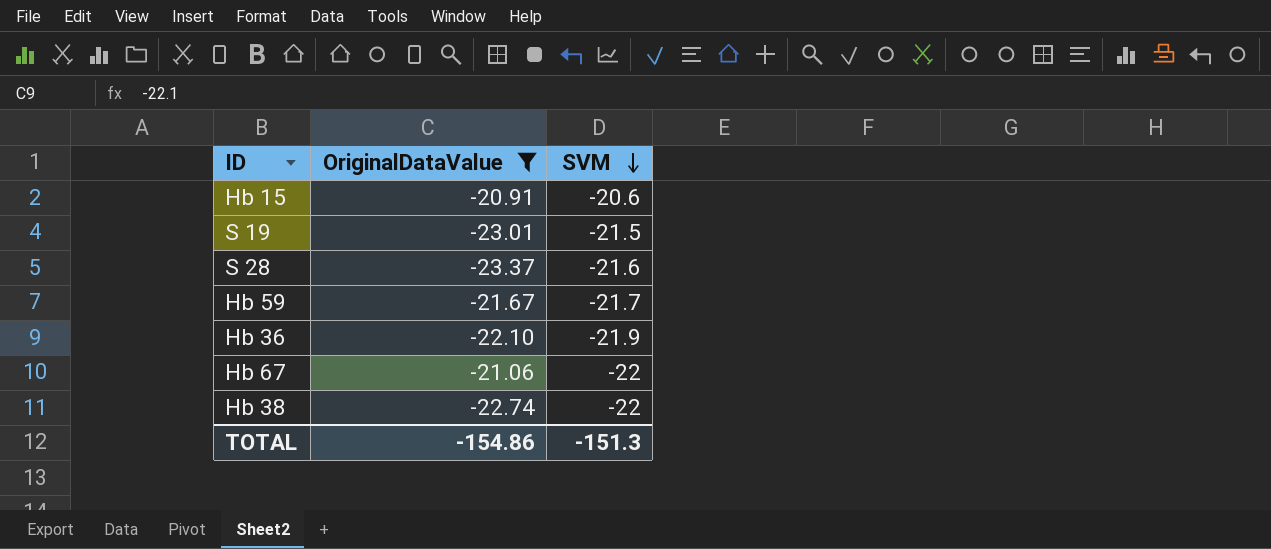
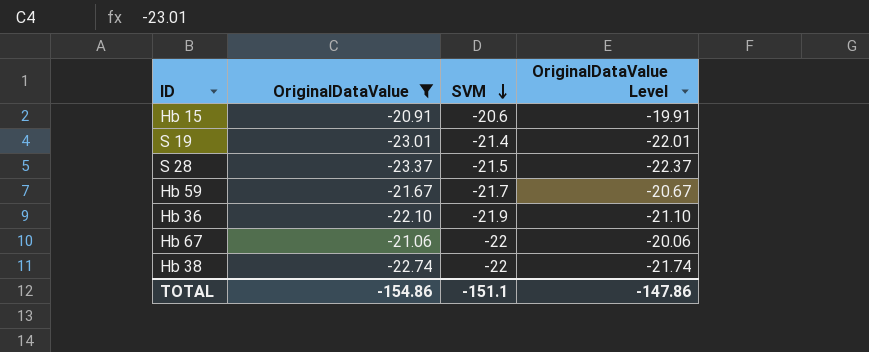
column OriginalDataValue Level | formula: none -> [OriginalDataValue] + 1
S 19 | SVM: -21.5 -> -21.4
S 28 | SVM: -21.6 -> -21.5
TOTAL | SVM: -151.3 -> -151.1

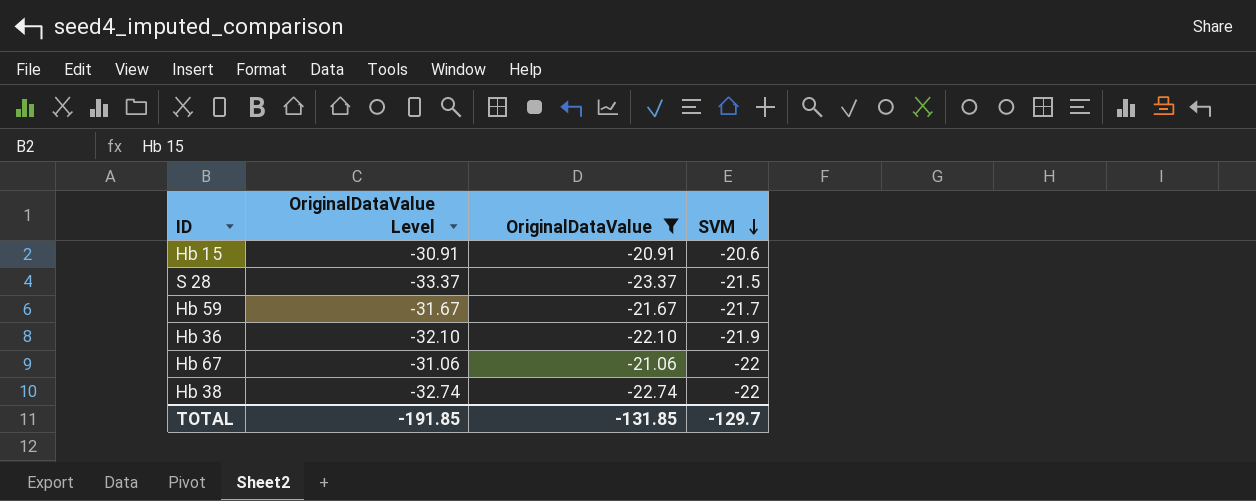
column OriginalDataValue Level | formula: [OriginalDataValue] + 1 -> [OriginalDataValue] - 10
column OriginalDataValue Level | position: 4 -> 2
row S 19: -23.01 | -21.4 | -22.01 -> none
TOTAL | OriginalDataValue Level: -147.86 -> -191.85
TOTAL | OriginalDataValue: -154.86 -> -131.85
TOTAL | SVM: -151.1 -> -129.7

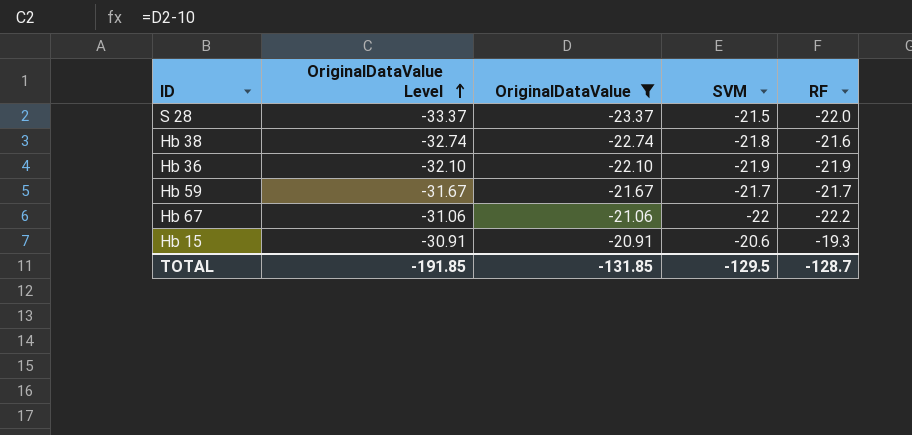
row order: SVM descending -> OriginalDataValue Level ascending
column RF | position: none -> 5
Hb 38 | SVM: -22 -> -21.8
TOTAL | SVM: -129.7 -> -129.5

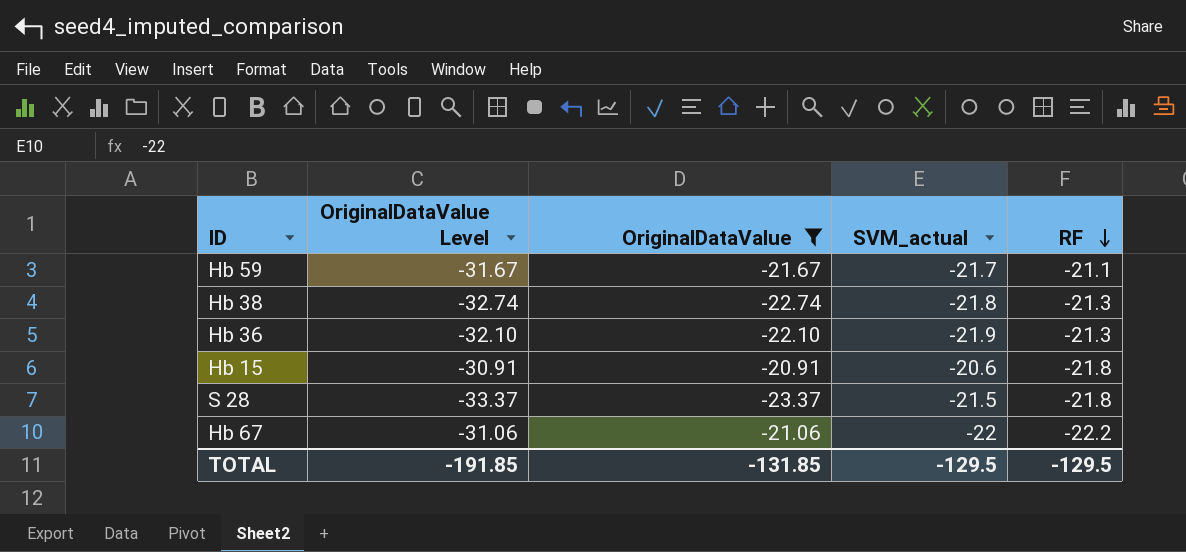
row order: OriginalDataValue Level ascending -> RF descending
column name: SVM -> SVM_actual
Hb 59 | RF: -21.7 -> -21.1
Hb 38 | RF: -21.6 -> -21.3
Hb 36 | RF: -21.9 -> -21.3
Hb 15 | RF: -19.3 -> -21.8
S 28 | RF: -22.0 -> -21.8
TOTAL | RF: -128.7 -> -129.5

